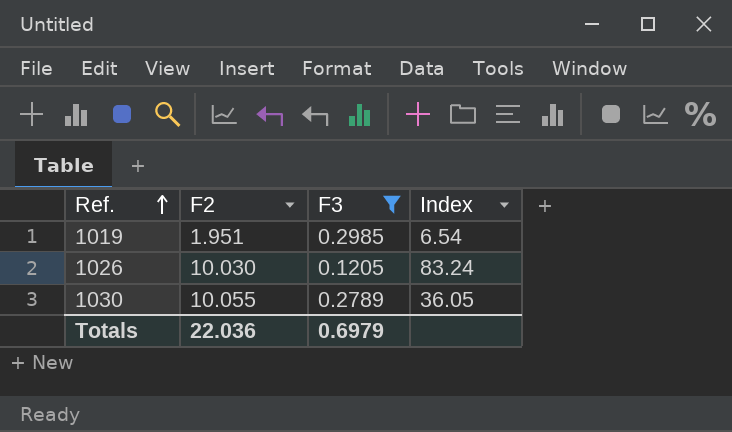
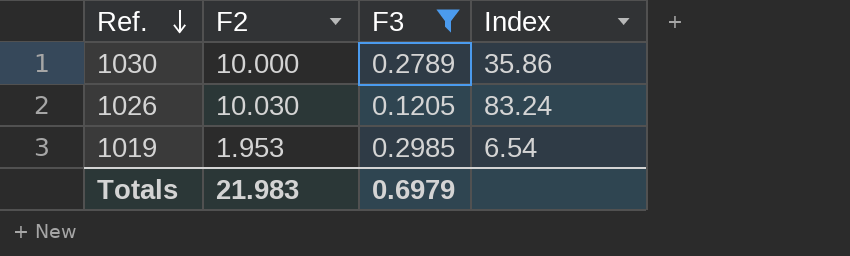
row order: Ref. ascending -> Ref. descending
1030 | F2: 10.055 -> 10.000
1030 | Index: 36.05 -> 35.86
1019 | F2: 1.951 -> 1.953
Totals | F2: 22.036 -> 21.983

